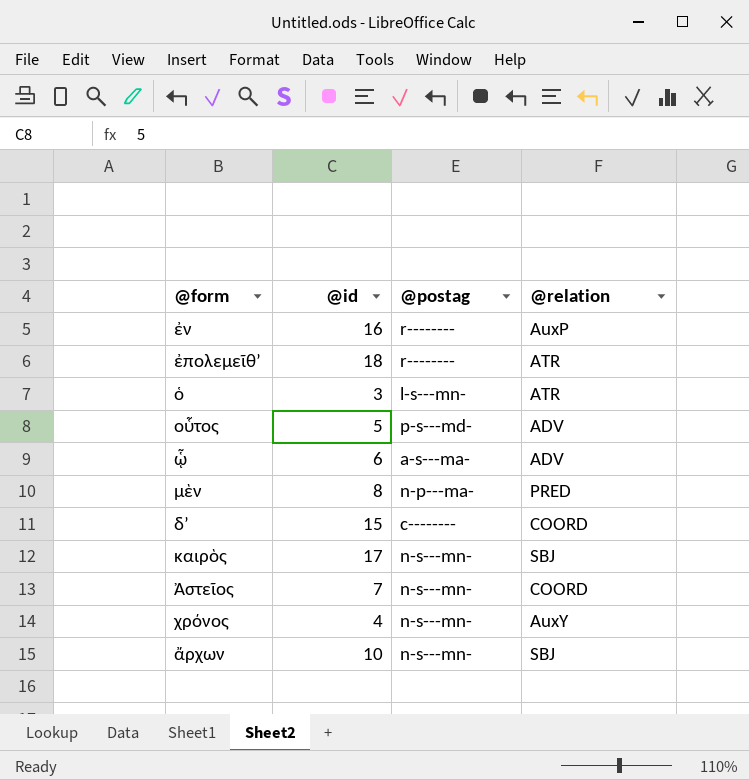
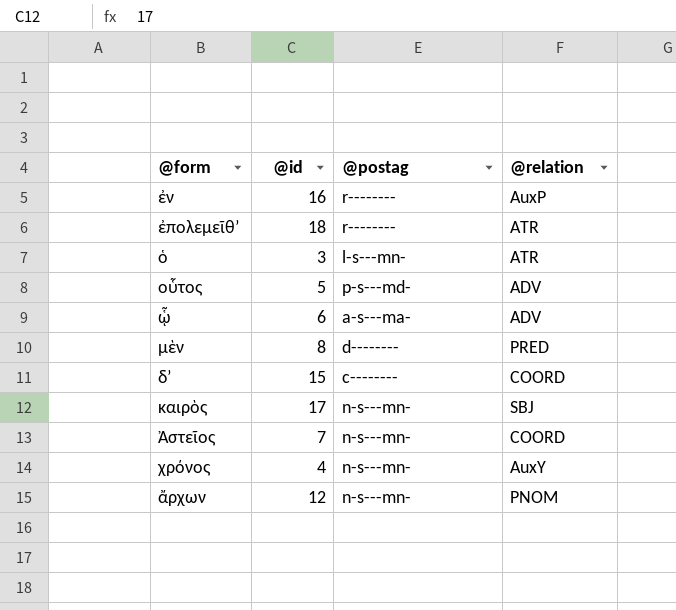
μὲν | @postag: n-p---ma- -> d--------
ἄρχων | @id: 10 -> 12
ἄρχων | @relation: SBJ -> PNOM

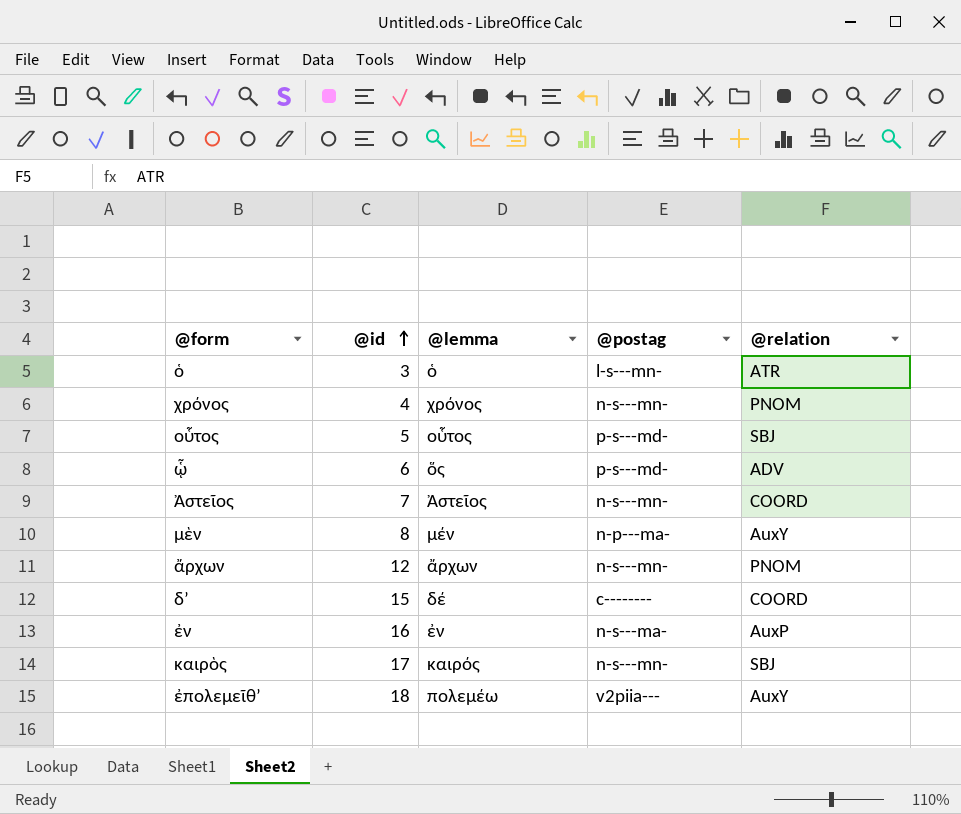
row order: none -> @id ascending
column @lemma | position: none -> 3
χρόνος | @relation: AuxY -> PNOM
οὗτος | @relation: ADV -> SBJ
ᾧ | @postag: a-s---ma- -> p-s---md-
μὲν | @postag: d-------- -> n-p---ma-
μὲν | @relation: PRED -> AuxY
ἐν | @postag: r-------- -> n-s---ma-
ἐπολεμεῖθʼ | @postag: r-------- -> v2piia---
ἐπολεμεῖθʼ | @relation: ATR -> AuxY

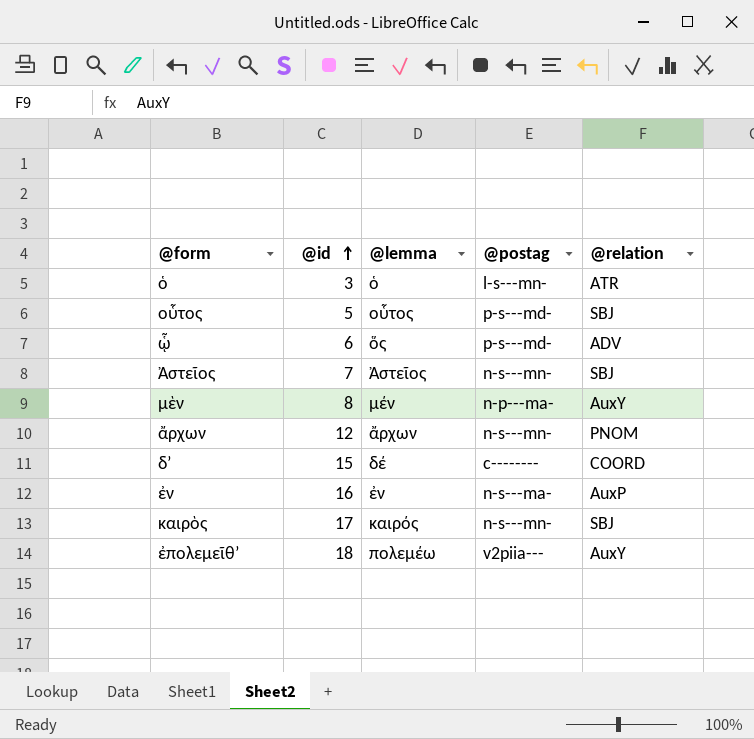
row χρόνος: 4 | χρόνος | n-s---mn- | PNOM -> none
Ἀστεῖος | @relation: COORD -> SBJ

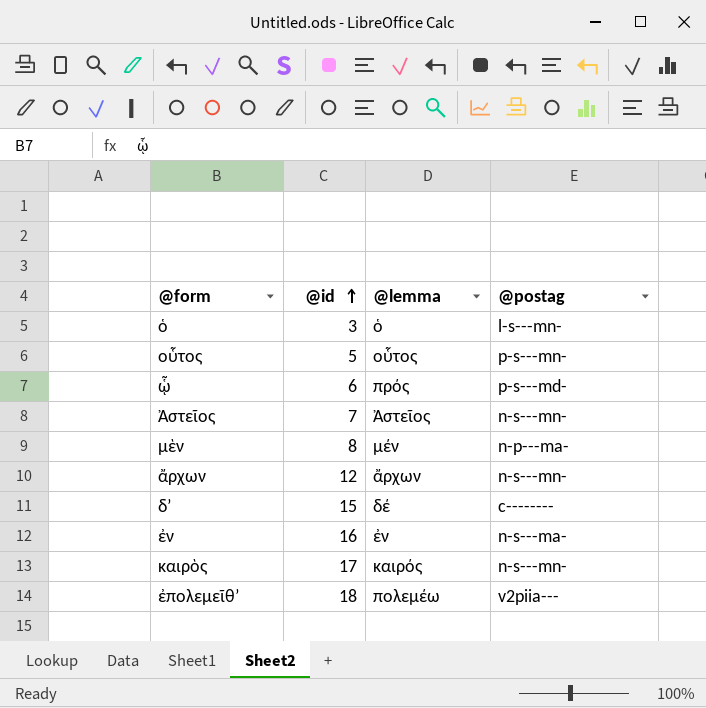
column @relation | position: 5 -> none
οὗτος | @postag: p-s---md- -> p-s---mn-
ᾧ | @lemma: ὅς -> πρός

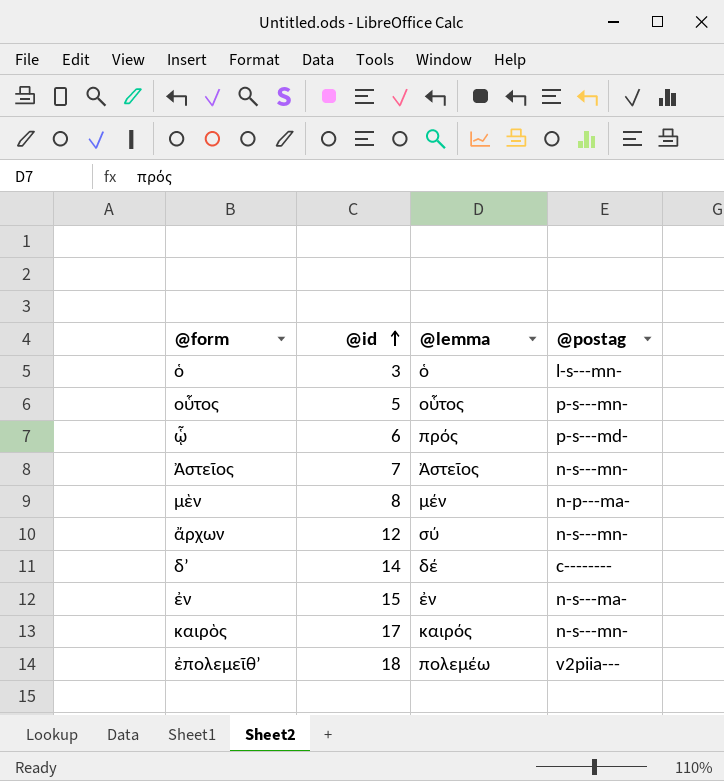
ἄρχων | @lemma: ἄρχων -> σύ
δʼ | @id: 15 -> 14
ἐν | @id: 16 -> 15

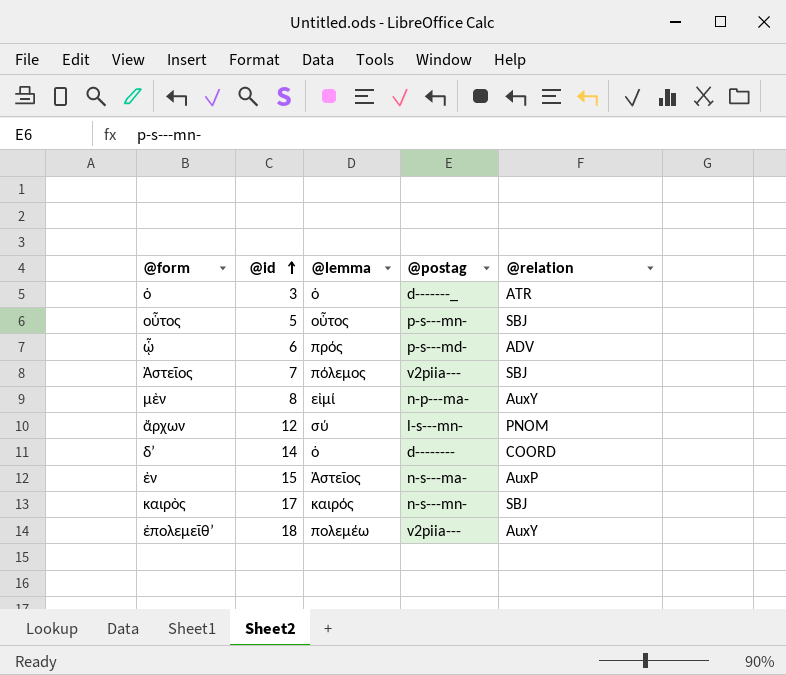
column @relation | position: none -> 5
ὁ | @postag: l-s---mn- -> d-------_
Ἀστεῖος | @lemma: Ἀστεῖος -> πόλεμος
Ἀστεῖος | @postag: n-s---mn- -> v2piia---
μὲν | @lemma: μέν -> εἰμί
ἄρχων | @postag: n-s---mn- -> l-s---mn-
δʼ | @lemma: δέ -> ὁ
δʼ | @postag: c-------- -> d--------
ἐν | @lemma: ἐν -> Ἀστεῖος

